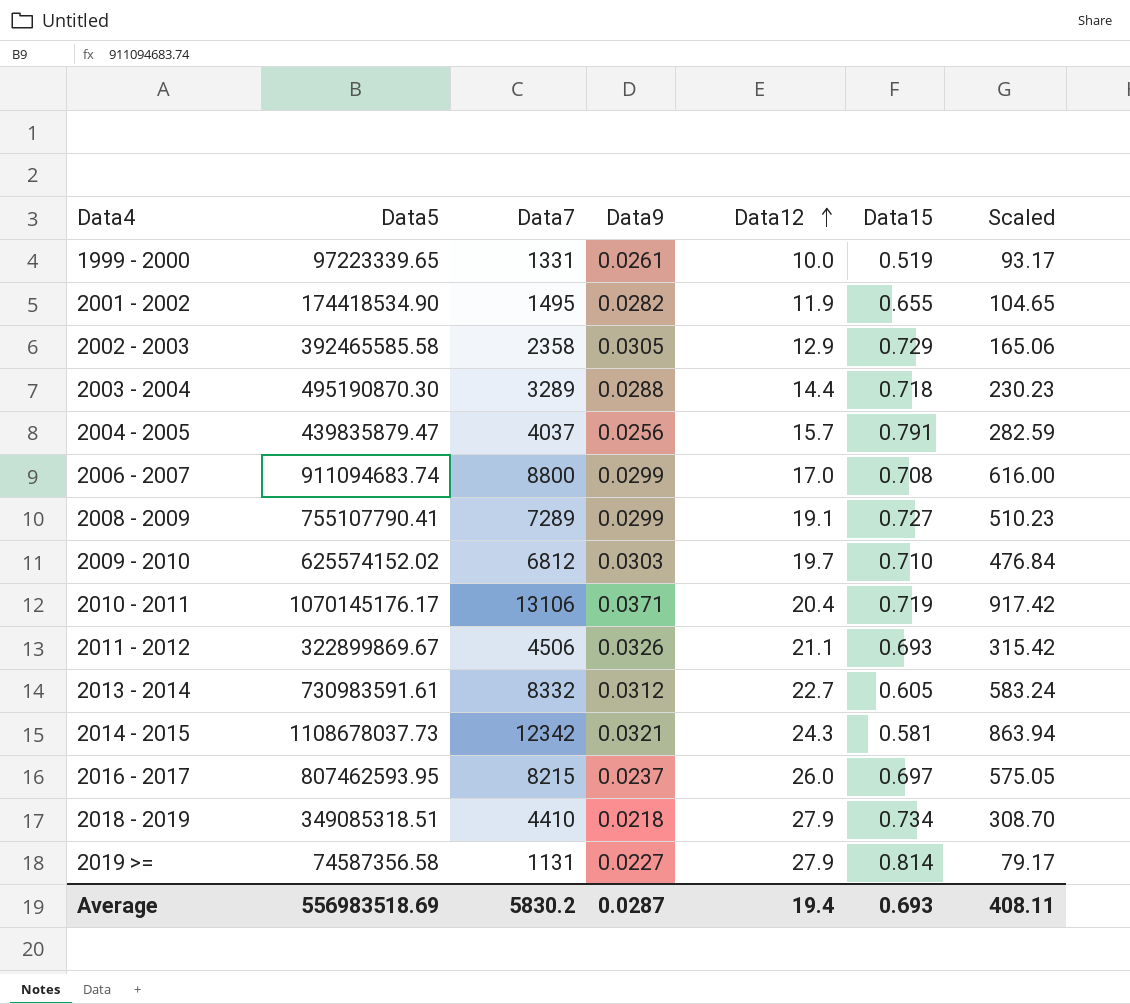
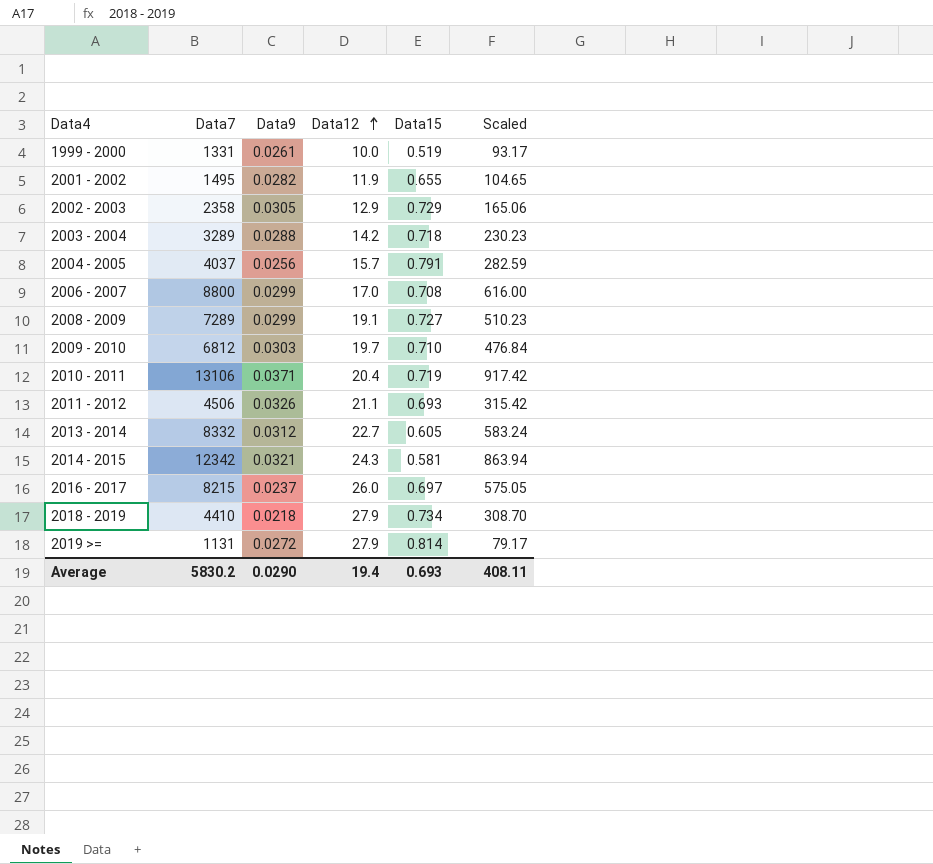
column Data5 | position: 2 -> none
2003 - 2004 | Data12: 14.4 -> 14.2
2019 >= | Data9: 0.0227 -> 0.0272
Average | Data9: 0.0287 -> 0.0290

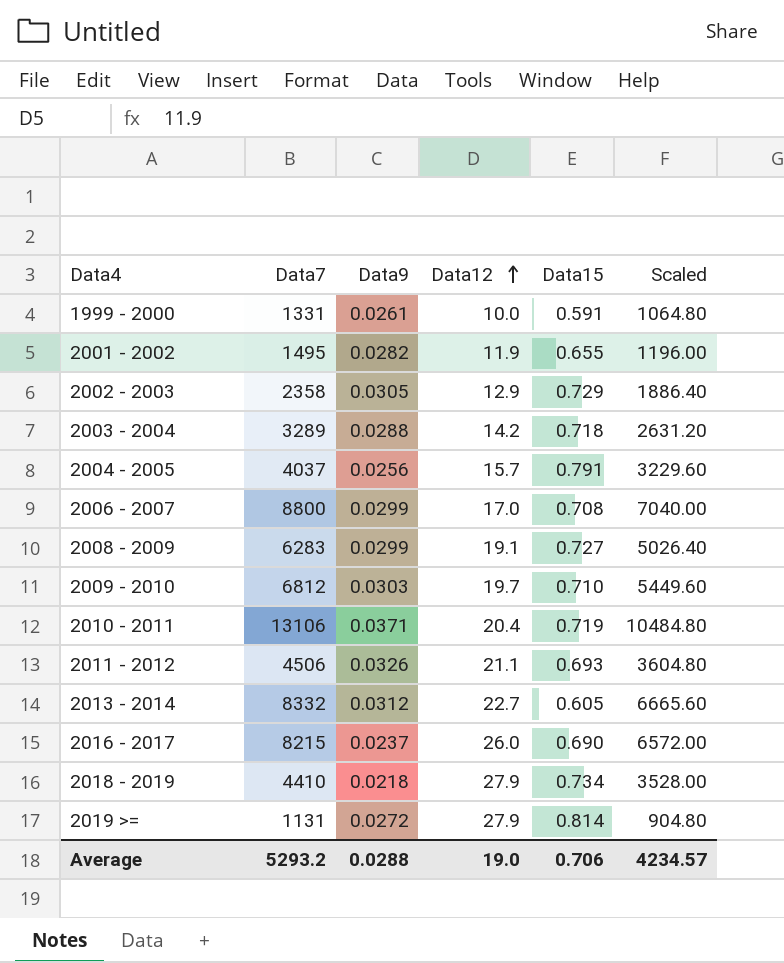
column Scaled | formula: [Data7] * 0.07 -> [Data7] * 0.8
row 2014 - 2015: 12342 | 0.0321 | 24.3 | 0.581 | 863.94 -> none
1999 - 2000 | Data15: 0.519 -> 0.591
2008 - 2009 | Data7: 7289 -> 6283
2016 - 2017 | Data15: 0.697 -> 0.690
Average | Data7: 5830.2 -> 5293.2
Average | Data9: 0.0290 -> 0.0288
Average | Data12: 19.4 -> 19.0
Average | Data15: 0.693 -> 0.706
Average | Scaled: 408.11 -> 4234.57

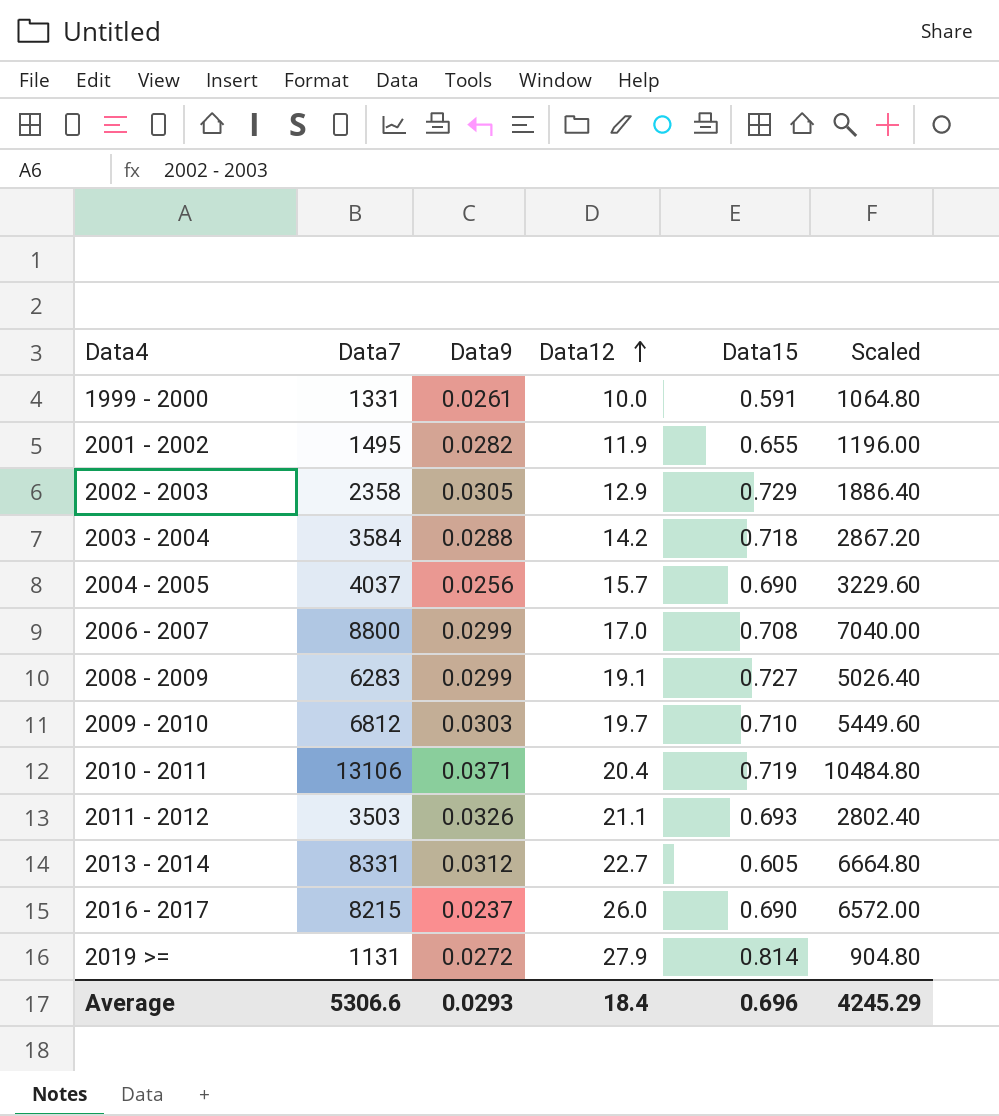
row 2018 - 2019: 4410 | 0.0218 | 27.9 | 0.734 | 3528.00 -> none
2003 - 2004 | Data7: 3289 -> 3584
2003 - 2004 | Scaled: 2631.20 -> 2867.20
2004 - 2005 | Data15: 0.791 -> 0.690
2011 - 2012 | Data7: 4506 -> 3503
2011 - 2012 | Scaled: 3604.80 -> 2802.40
2013 - 2014 | Data7: 8332 -> 8331
2013 - 2014 | Scaled: 6665.60 -> 6664.80
Average | Data7: 5293.2 -> 5306.6
Average | Data9: 0.0288 -> 0.0293
Average | Data12: 19.0 -> 18.4
Average | Data15: 0.706 -> 0.696
Average | Scaled: 4234.57 -> 4245.29

